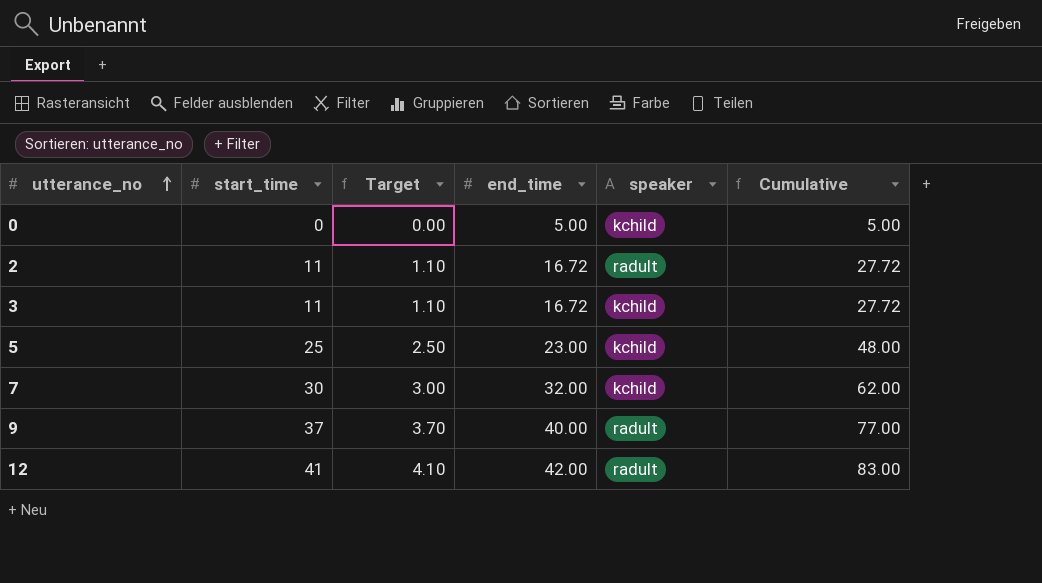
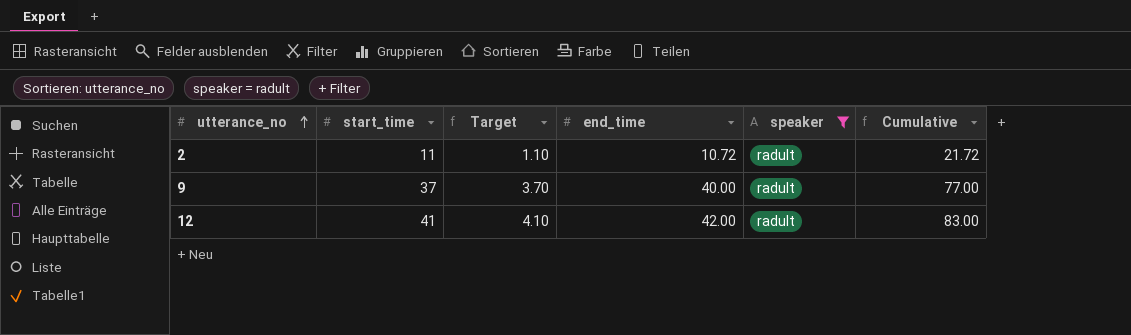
filter: none -> speaker = radult
2 | end_time: 16.72 -> 10.72
2 | Cumulative: 27.72 -> 21.72

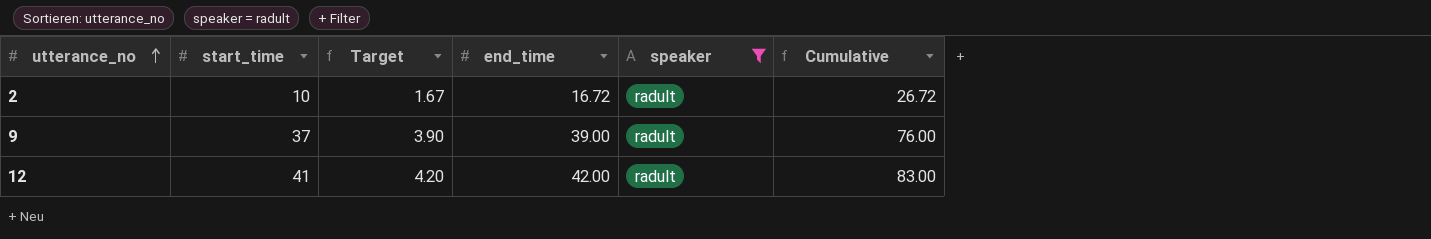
column Target | formula: [start_time] * 0.1 -> [end_time] * 0.1
2 | start_time: 11 -> 10
2 | end_time: 10.72 -> 16.72
2 | Cumulative: 21.72 -> 26.72
9 | end_time: 40.00 -> 39.00
9 | Cumulative: 77.00 -> 76.00

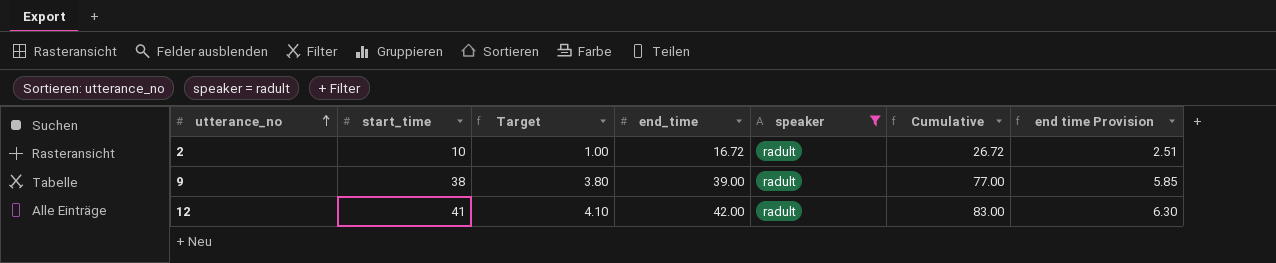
column Target | formula: [end_time] * 0.1 -> [start_time] * 0.1
column end time Provision | formula: none -> [end_time] * 0.15
9 | start_time: 37 -> 38
9 | Cumulative: 76.00 -> 77.00

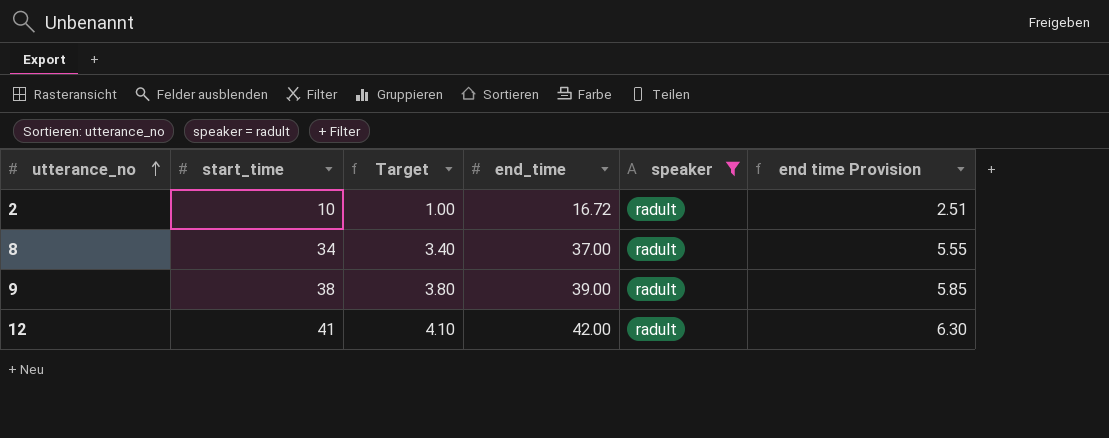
column Cumulative | formula: [start_time] + [end_time] -> none
row 8: none -> 34 | 3.40 | 37.00 | radult | 5.55

